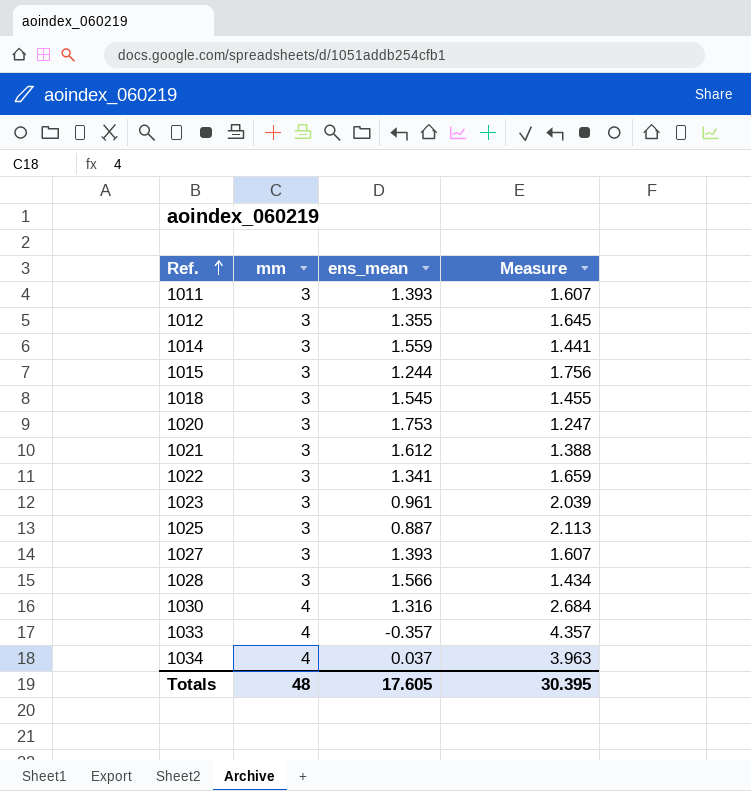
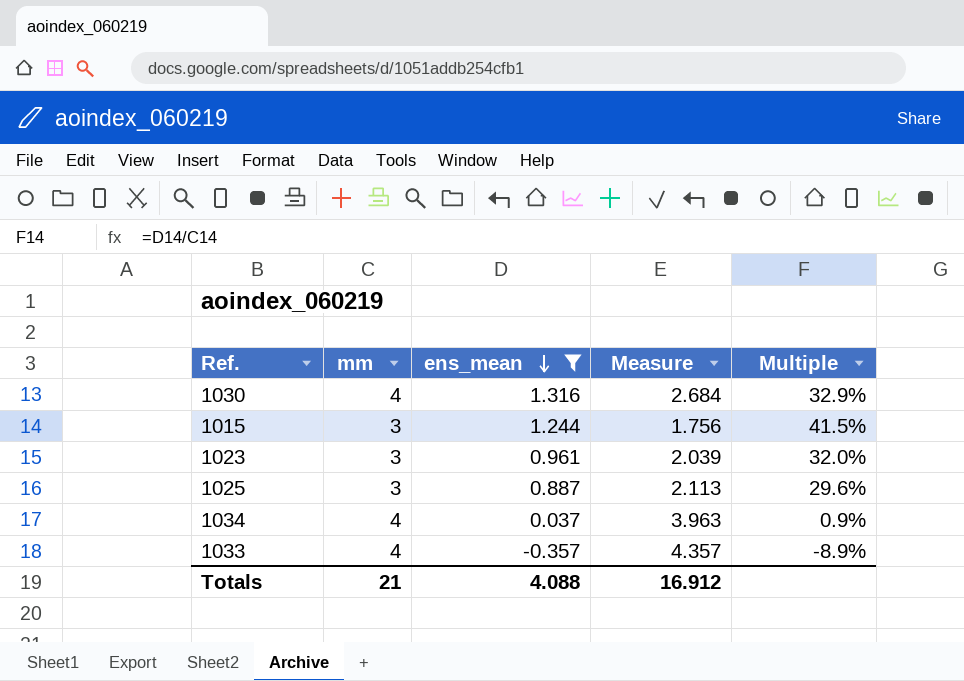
filter: none -> ens_mean <= 1.316
row order: Ref. ascending -> ens_mean descending
column Multiple | formula: none -> [ens_mean] / [mm]
Totals | mm: 48 -> 21
Totals | ens_mean: 17.605 -> 4.088
Totals | Measure: 30.395 -> 16.912

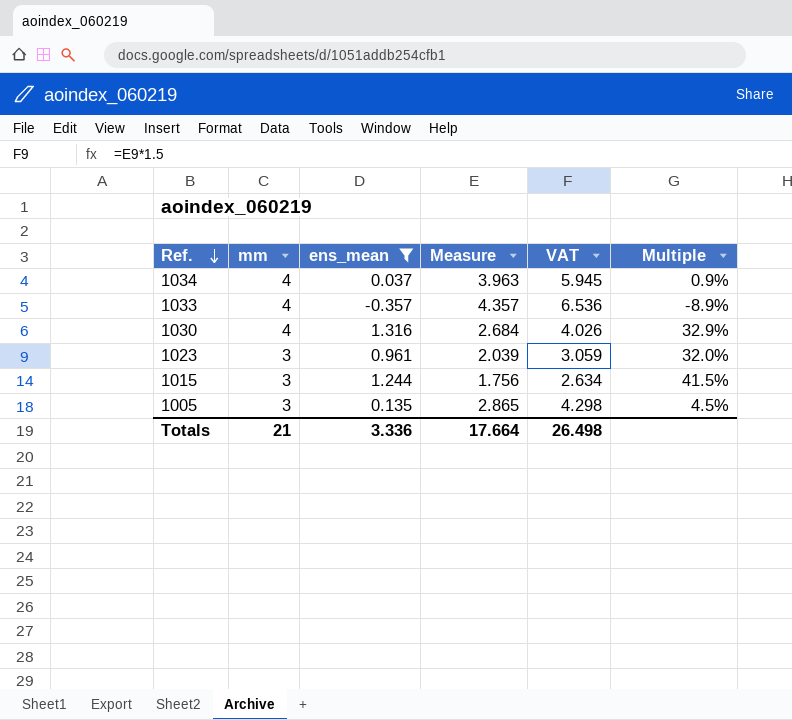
row order: ens_mean descending -> Ref. descending
column VAT | formula: none -> [Measure] * 1.5
row 1025: 3 | 0.887 | 2.113 | 29.6% -> none
row 1005: none -> 3 | 0.135 | 2.865 | 4.298 | 4.5%
Totals | ens_mean: 4.088 -> 3.336
Totals | Measure: 16.912 -> 17.664

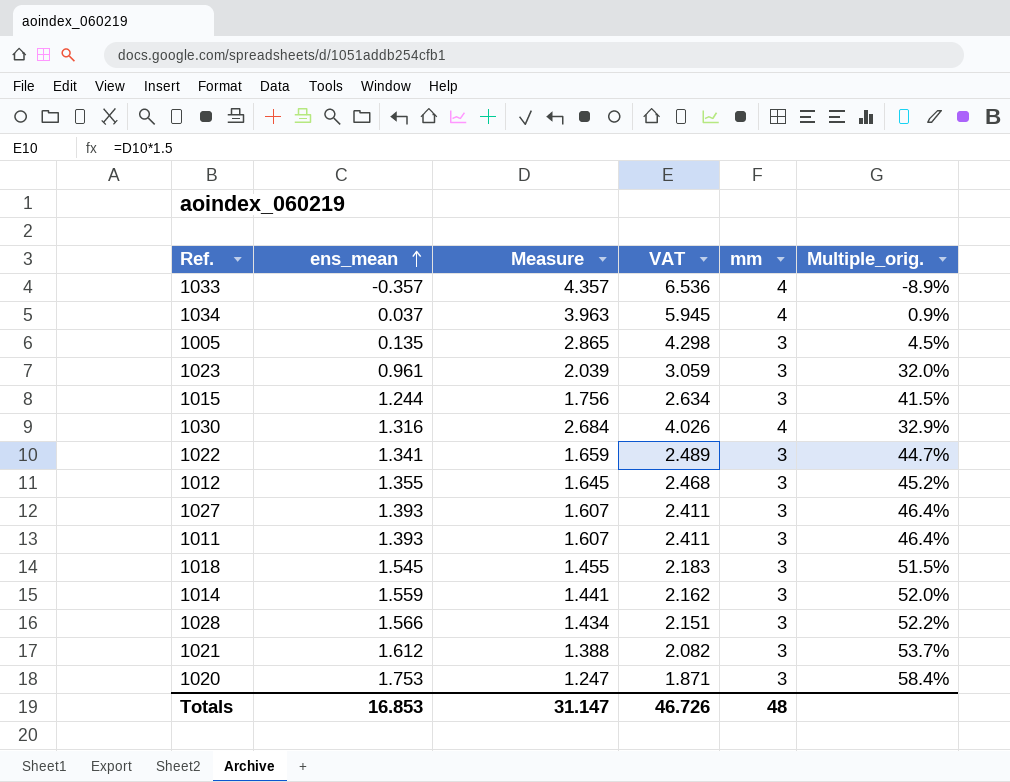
filter: ens_mean <= 1.316 -> none
row order: Ref. descending -> ens_mean ascending
column mm | position: 2 -> 5
column name: Multiple -> Multiple_orig.
Totals | ens_mean: 3.336 -> 16.853
Totals | Measure: 17.664 -> 31.147
Totals | VAT: 26.498 -> 46.726
Totals | mm: 21 -> 48

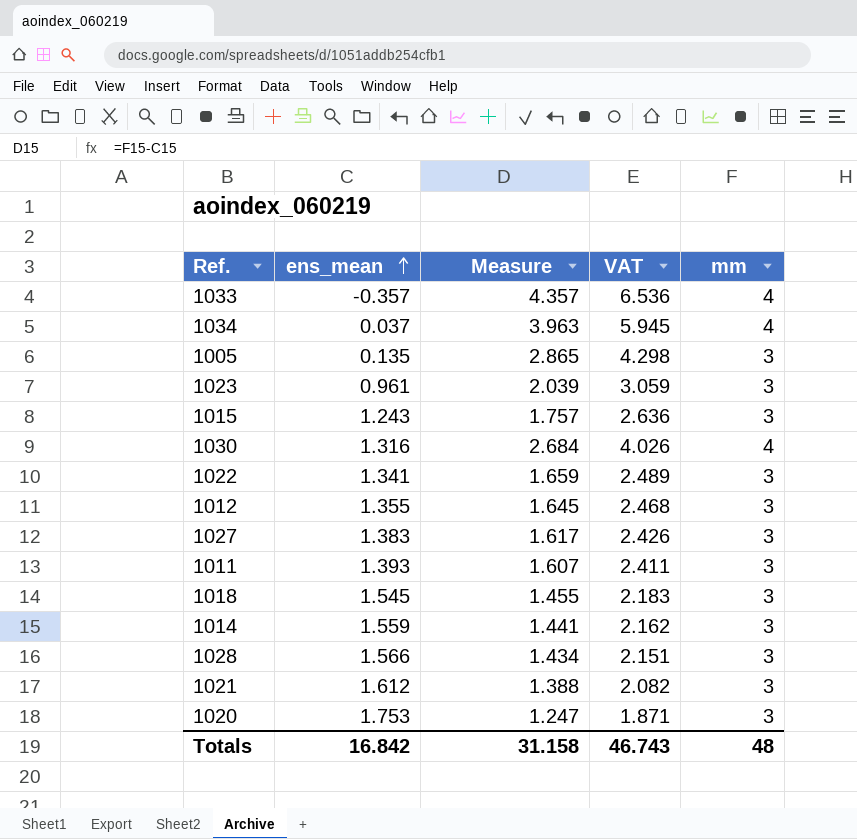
column Multiple_orig. | formula: [ens_mean] / [mm] -> none
1015 | ens_mean: 1.244 -> 1.243
1015 | Measure: 1.756 -> 1.757
1015 | VAT: 2.634 -> 2.636
1027 | ens_mean: 1.393 -> 1.383
1027 | Measure: 1.607 -> 1.617
1027 | VAT: 2.411 -> 2.426
Totals | ens_mean: 16.853 -> 16.842
Totals | Measure: 31.147 -> 31.158
Totals | VAT: 46.726 -> 46.743

